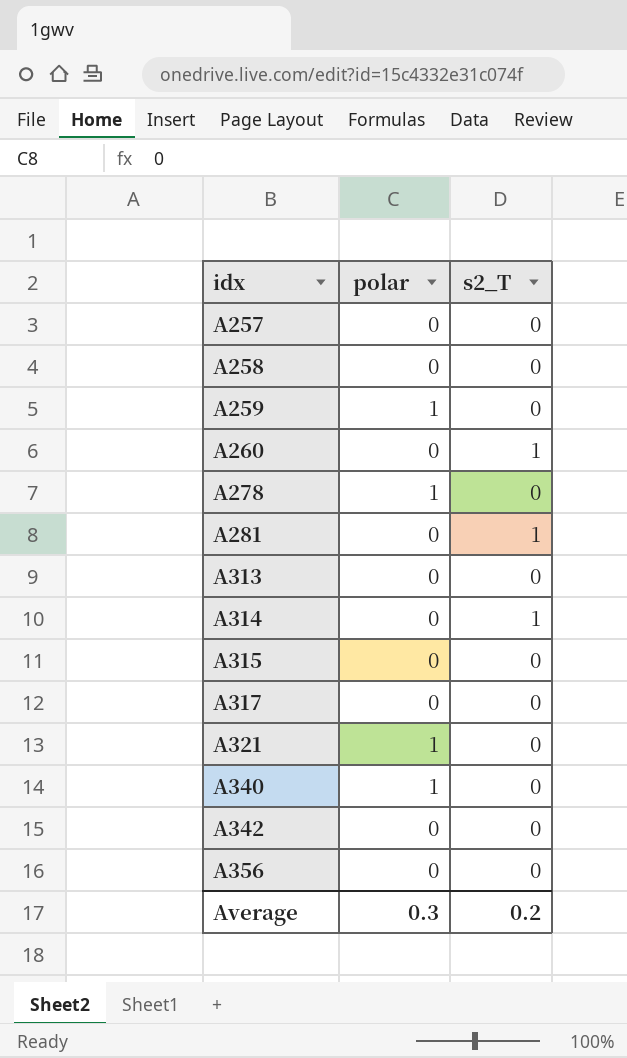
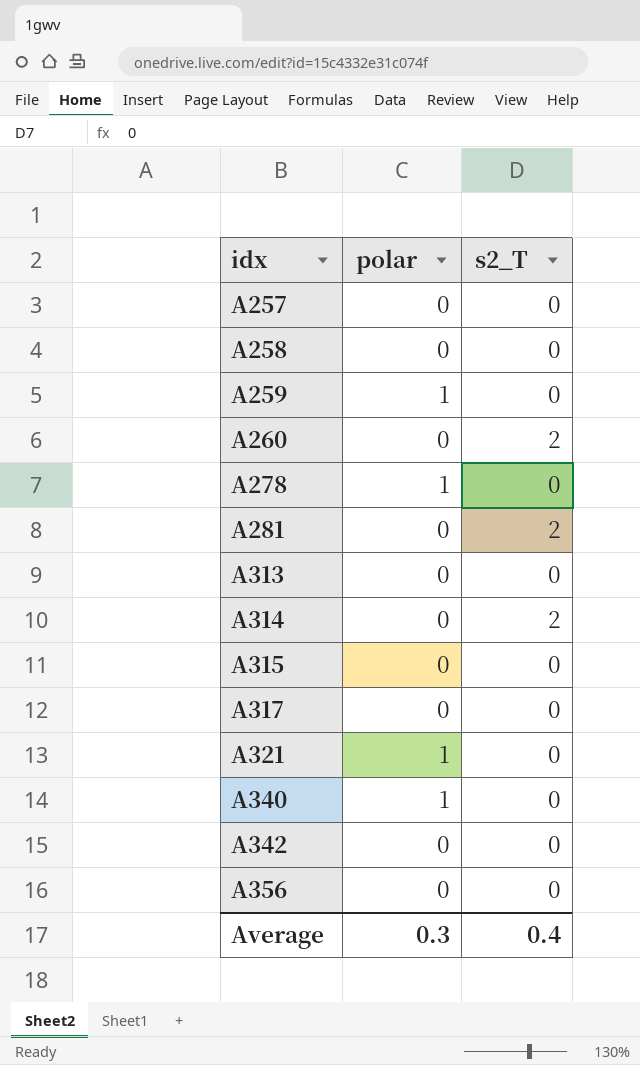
A260 | s2_T: 1 -> 2
A281 | s2_T: 1 -> 2
A314 | s2_T: 1 -> 2
Average | s2_T: 0.2 -> 0.4

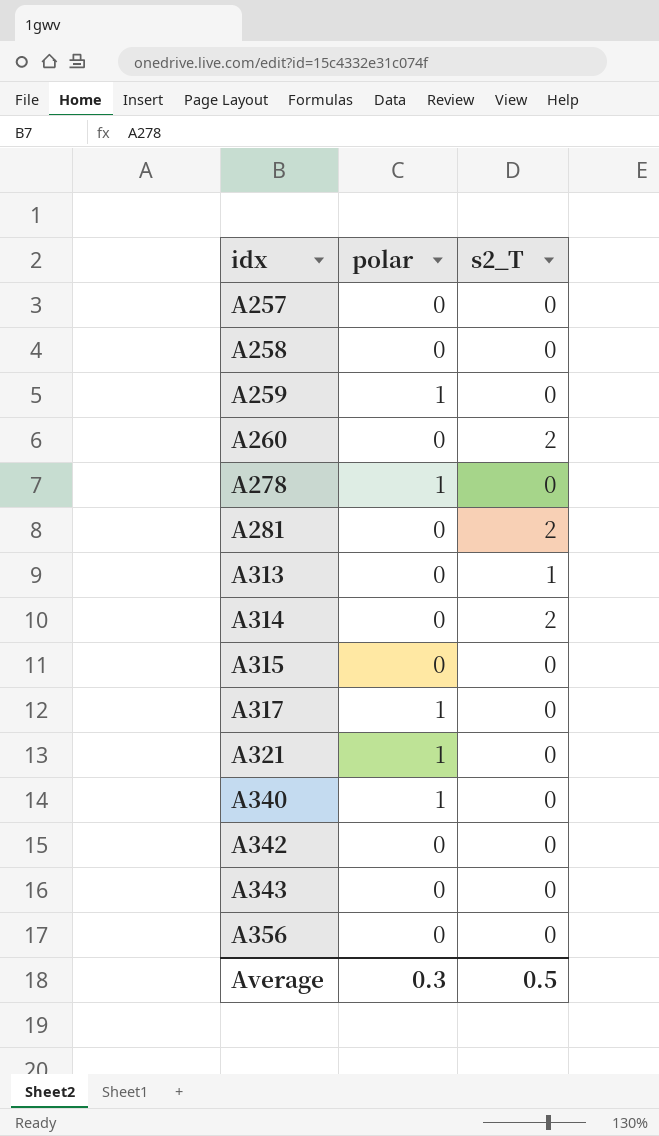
A313 | s2_T: 0 -> 1
A317 | polar: 0 -> 1
row A343: none -> 0 | 0
Average | s2_T: 0.4 -> 0.5

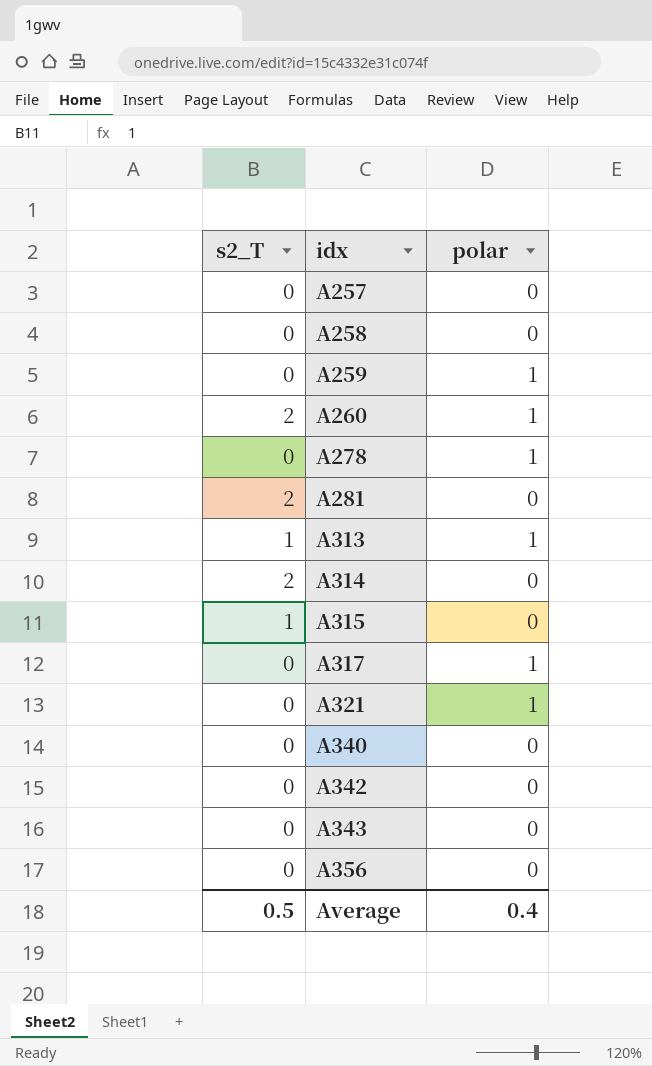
column s2_T | position: 3 -> 1
A260 | polar: 0 -> 1
A313 | polar: 0 -> 1
A315 | s2_T: 0 -> 1
A340 | polar: 1 -> 0
Average | polar: 0.3 -> 0.4

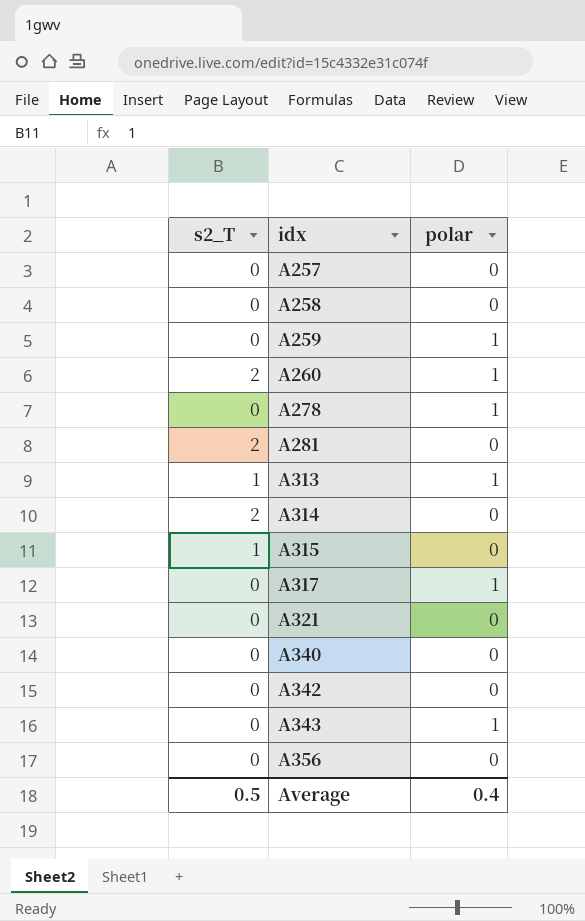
A321 | polar: 1 -> 0
A343 | polar: 0 -> 1

